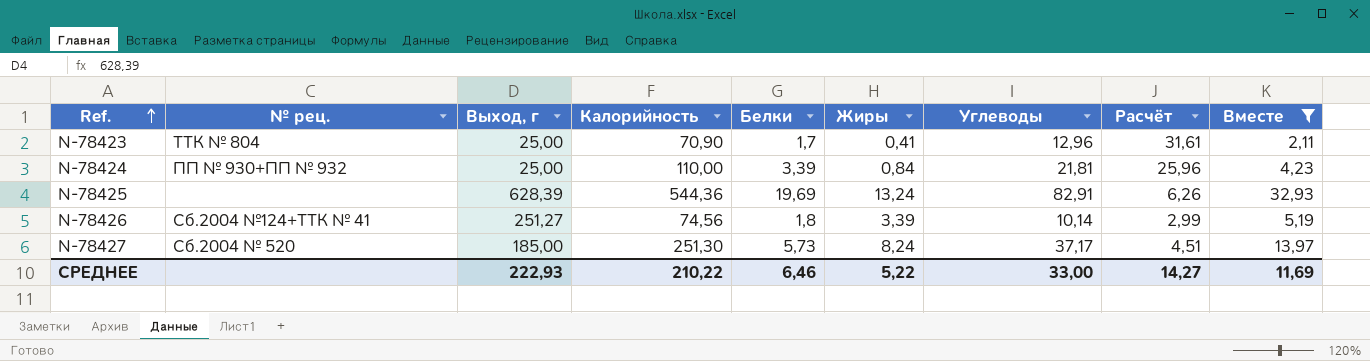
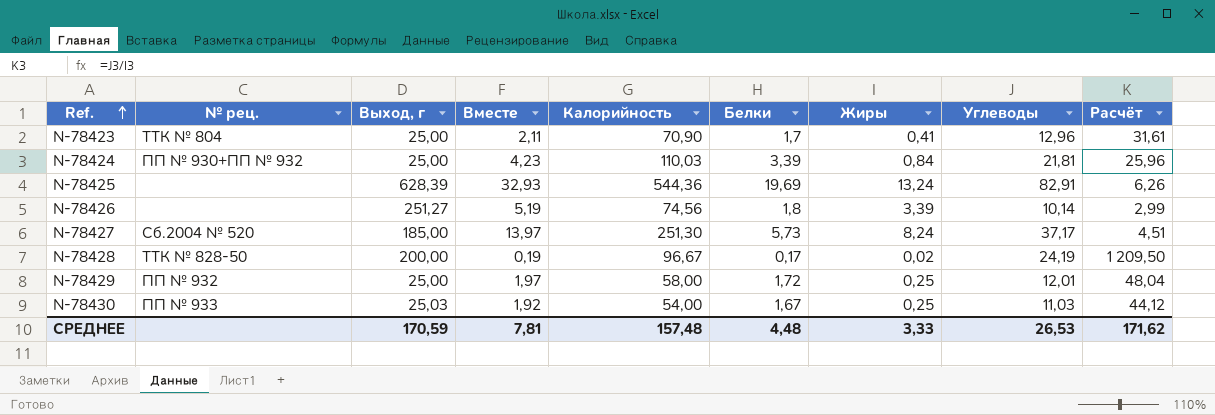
filter: Вместе >= 2,11 -> none
column Вместе | position: 9 -> 4
N-78424 | Калорийность: 110,00 -> 110,03
N-78426 | № рец.: Сб.2004 №124+ТТК № 41 -> none
СРЕДНЕЕ | Выход, г: 222,93 -> 170,59
СРЕДНЕЕ | Вместе: 11,69 -> 7,81
СРЕДНЕЕ | Калорийность: 210,22 -> 157,48
СРЕДНЕЕ | Белки: 6,46 -> 4,48
СРЕДНЕЕ | Жиры: 5,22 -> 3,33
СРЕДНЕЕ | Углеводы: 33,00 -> 26,53
СРЕДНЕЕ | Расчёт: 14,27 -> 171,62

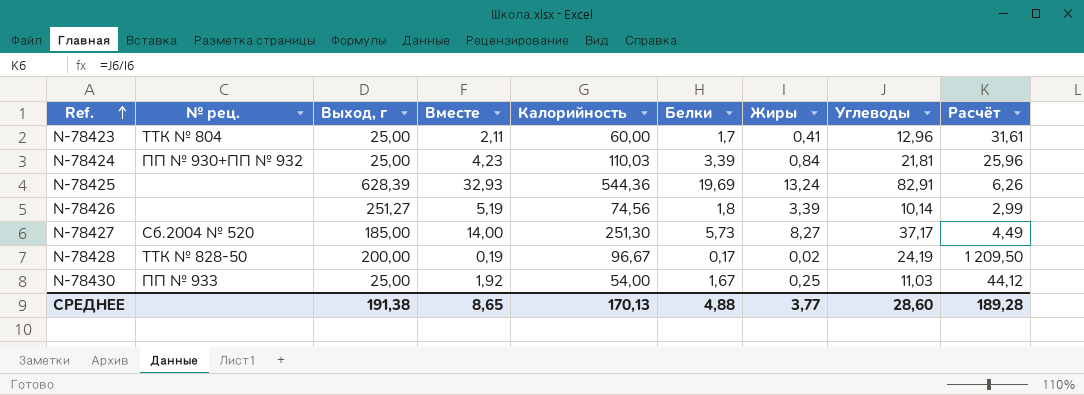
row N-78429: ПП № 932 | 25,00 | 1,97 | 58,00 | 1,72 | 0,25 | 12,01 | 48,04 -> none
N-78423 | Калорийность: 70,90 -> 60,00
N-78427 | Вместе: 13,97 -> 14,00
N-78427 | Жиры: 8,24 -> 8,27
N-78427 | Расчёт: 4,51 -> 4,49
N-78430 | Выход, г: 25,03 -> 25,00
СРЕДНЕЕ | Выход, г: 170,59 -> 191,38
СРЕДНЕЕ | Вместе: 7,81 -> 8,65
СРЕДНЕЕ | Калорийность: 157,48 -> 170,13
СРЕДНЕЕ | Белки: 4,48 -> 4,88
СРЕДНЕЕ | Жиры: 3,33 -> 3,77
СРЕДНЕЕ | Углеводы: 26,53 -> 28,60
СРЕДНЕЕ | Расчёт: 171,62 -> 189,28

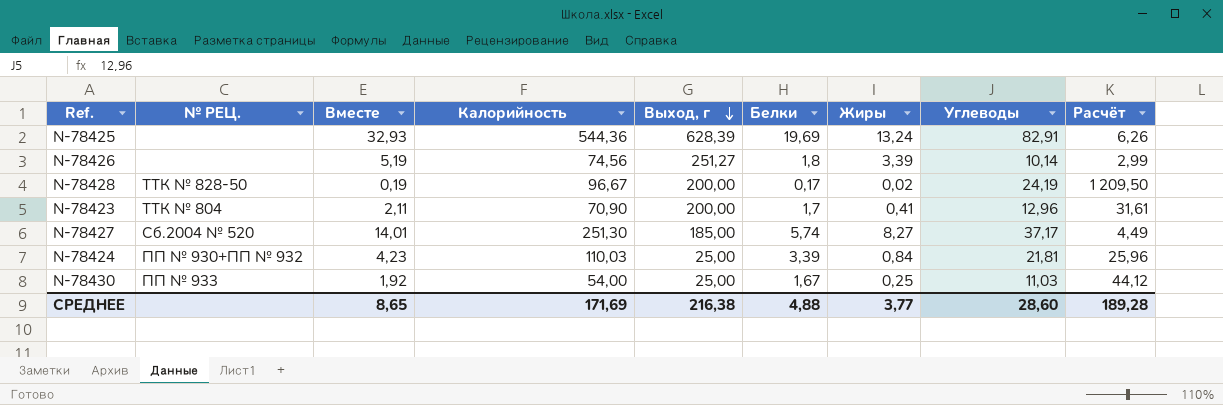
row order: Ref. ascending -> Выход, г descending
column name: № рец. -> № РЕЦ.
column Выход, г | position: 3 -> 5
N-78423 | Калорийность: 60,00 -> 70,90
N-78423 | Выход, г: 25,00 -> 200,00
N-78427 | Вместе: 14,00 -> 14,01
N-78427 | Белки: 5,73 -> 5,74
СРЕДНЕЕ | Калорийность: 170,13 -> 171,69
СРЕДНЕЕ | Выход, г: 191,38 -> 216,38

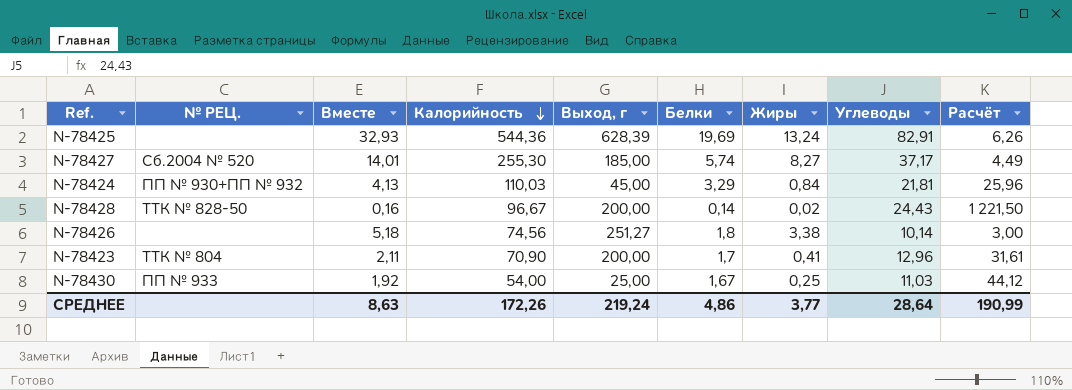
row order: Выход, г descending -> Калорийность descending
N-78427 | Калорийность: 251,30 -> 255,30
N-78424 | Вместе: 4,23 -> 4,13
N-78424 | Выход, г: 25,00 -> 45,00
N-78424 | Белки: 3,39 -> 3,29
N-78428 | Вместе: 0,19 -> 0,16
N-78428 | Белки: 0,17 -> 0,14
N-78428 | Углеводы: 24,19 -> 24,43
N-78428 | Расчёт: 1 209,50 -> 1 221,50
N-78426 | Вместе: 5,19 -> 5,18
N-78426 | Жиры: 3,39 -> 3,38
N-78426 | Расчёт: 2,99 -> 3,00
СРЕДНЕЕ | Вместе: 8,65 -> 8,63
СРЕДНЕЕ | Калорийность: 171,69 -> 172,26
СРЕДНЕЕ | Выход, г: 216,38 -> 219,24
СРЕДНЕЕ | Белки: 4,88 -> 4,86
СРЕДНЕЕ | Углеводы: 28,60 -> 28,64
СРЕДНЕЕ | Расчёт: 189,28 -> 190,99

